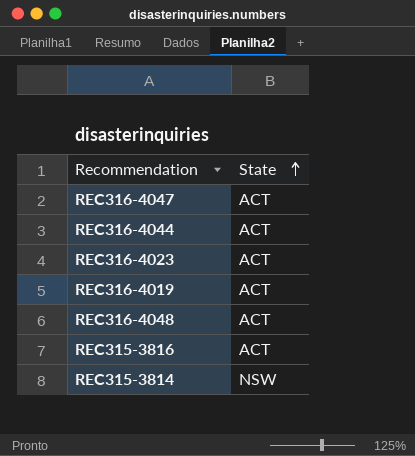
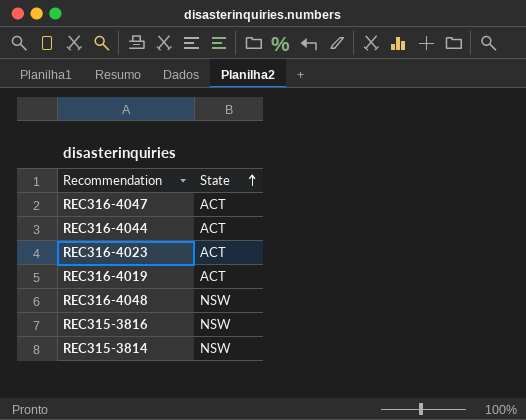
REC316-4048 | State: ACT -> NSW
REC315-3816 | State: ACT -> NSW

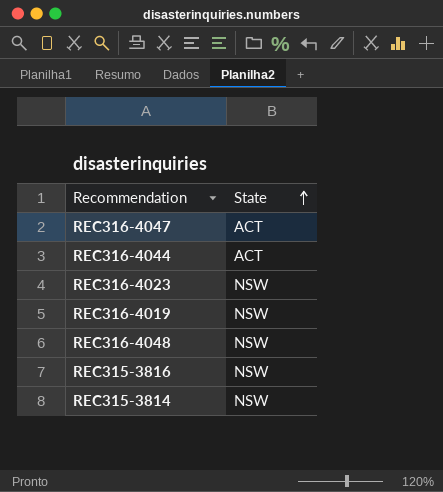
REC316-4023 | State: ACT -> NSW
REC316-4019 | State: ACT -> NSW

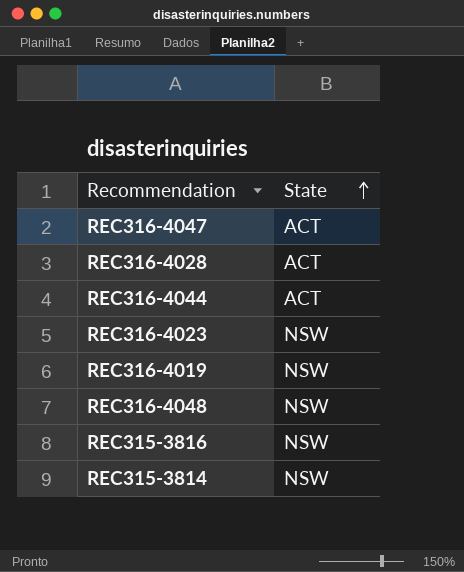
row REC316-4028: none -> ACT

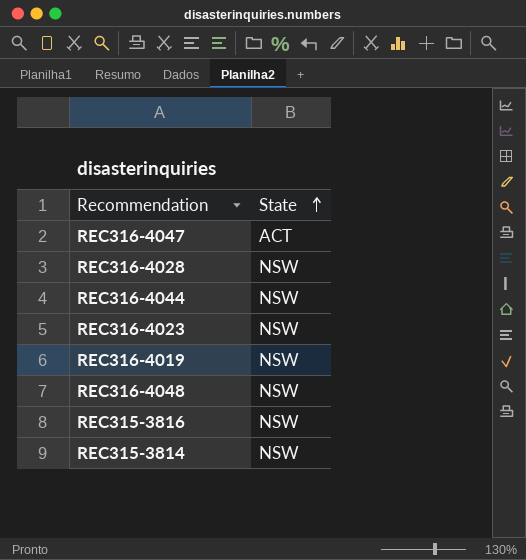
REC316-4028 | State: ACT -> NSW
REC316-4044 | State: ACT -> NSW

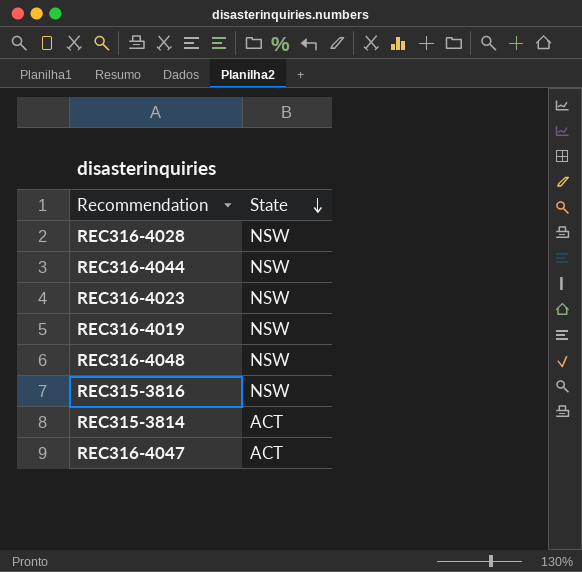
row order: State ascending -> State descending
REC315-3814 | State: NSW -> ACT

